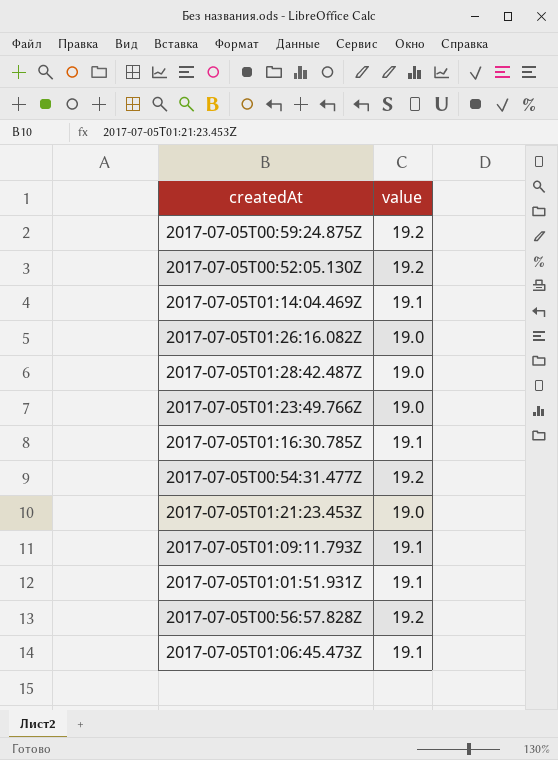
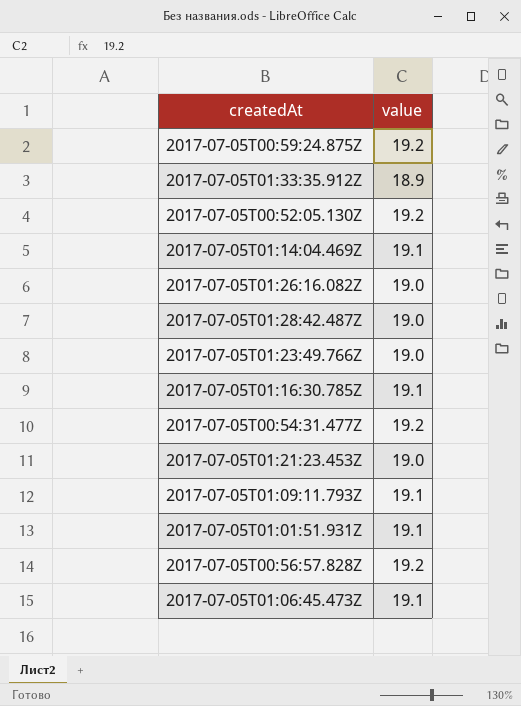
row 2017-07-05T01:33:35.912Z: none -> 18.9

